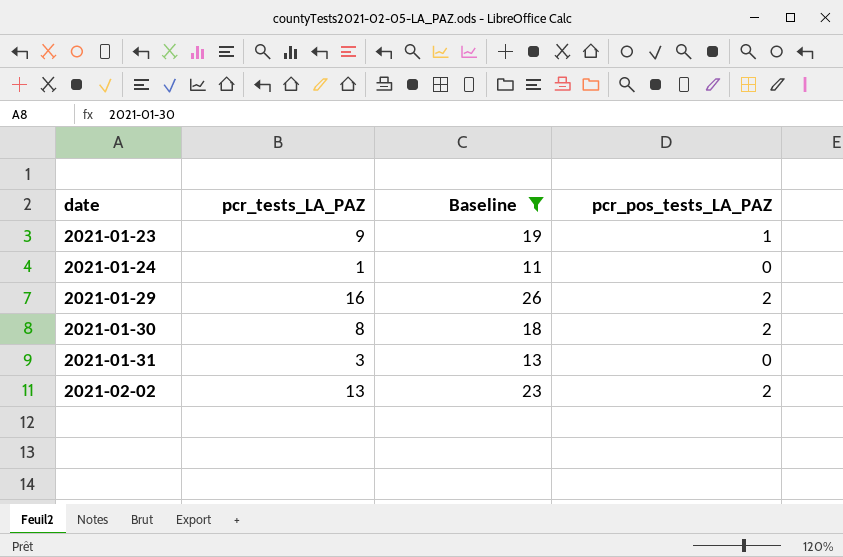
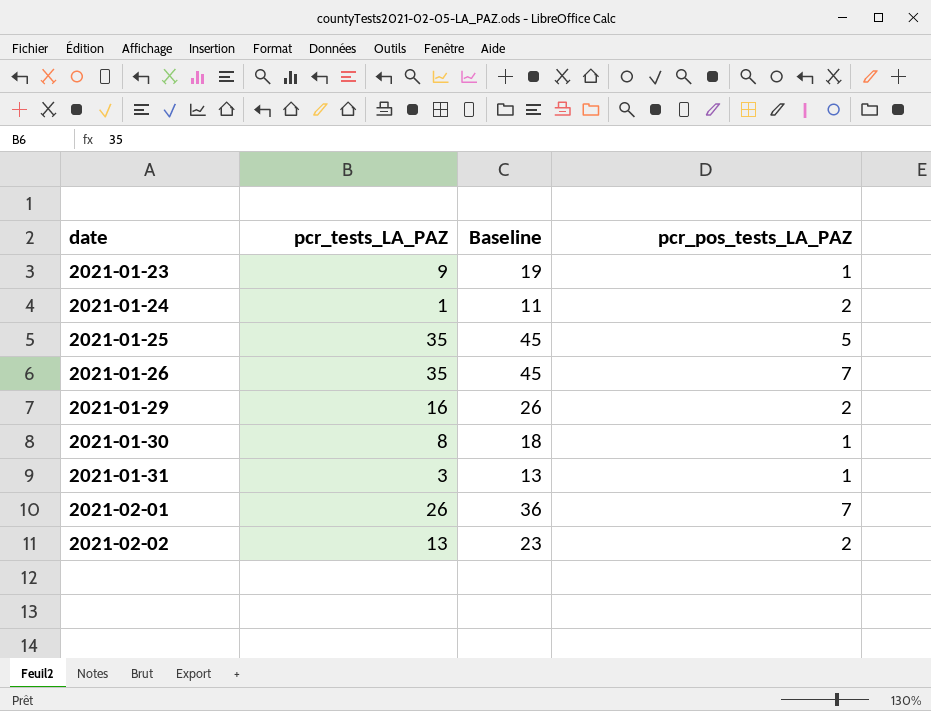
filter: Baseline <= 26 -> none
2021-01-24 | pcr_pos_tests_LA_PAZ: 0 -> 2
2021-01-30 | pcr_pos_tests_LA_PAZ: 2 -> 1
2021-01-31 | pcr_pos_tests_LA_PAZ: 0 -> 1

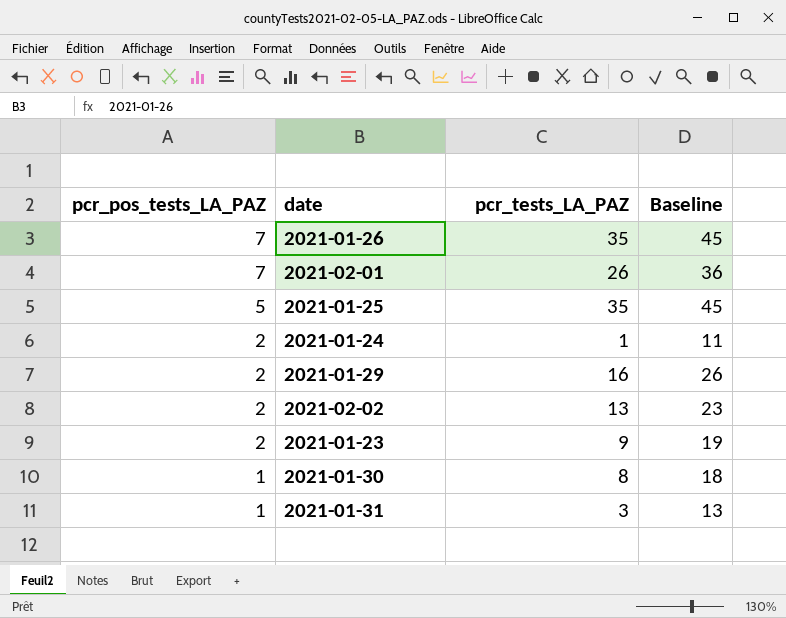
row order: date ascending -> pcr_pos_tests_LA_PAZ descending
column pcr_pos_tests_LA_PAZ | position: 4 -> 1
2021-01-23 | pcr_pos_tests_LA_PAZ: 1 -> 2

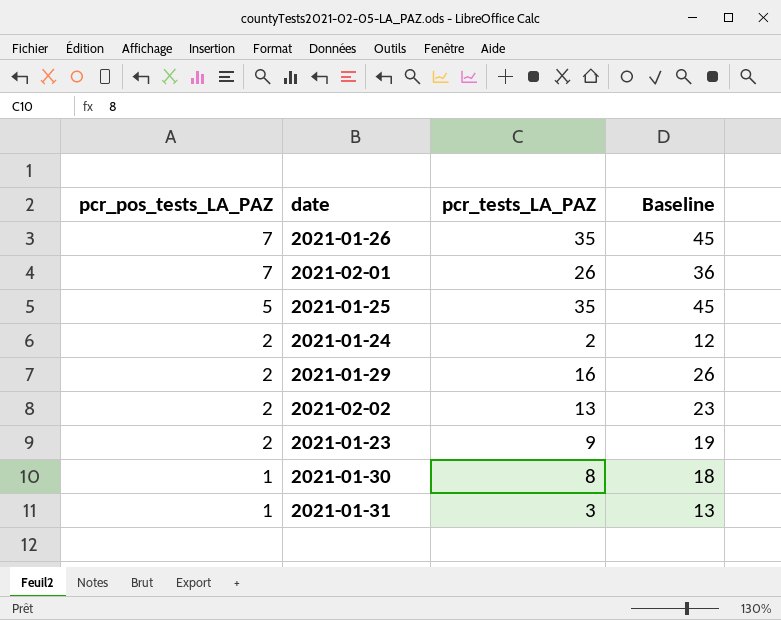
2021-01-24 | pcr_tests_LA_PAZ: 1 -> 2
2021-01-24 | Baseline: 11 -> 12

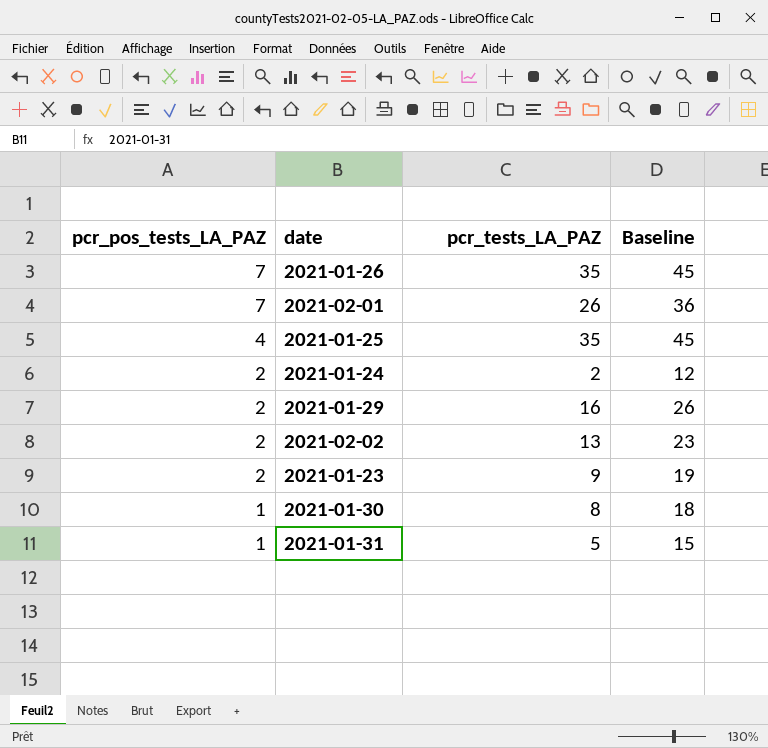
2021-01-25 | pcr_pos_tests_LA_PAZ: 5 -> 4
2021-01-31 | pcr_tests_LA_PAZ: 3 -> 5
2021-01-31 | Baseline: 13 -> 15

